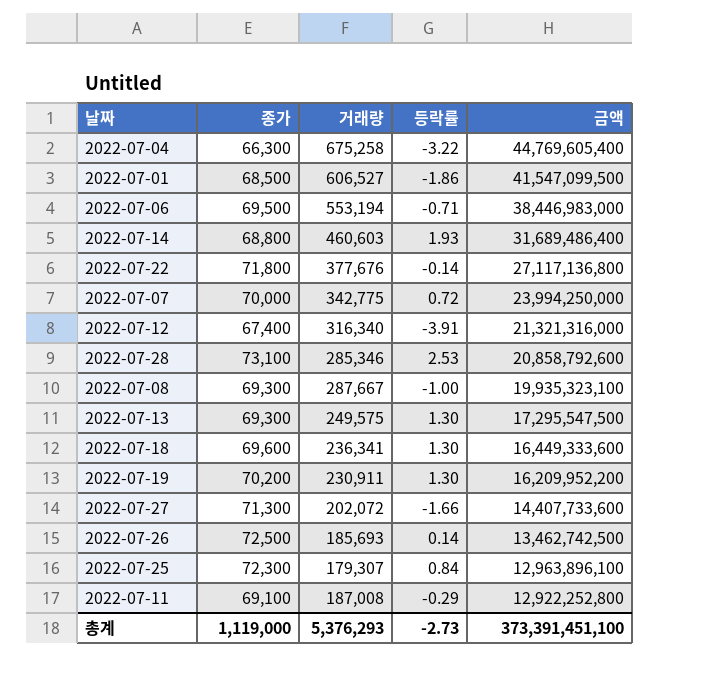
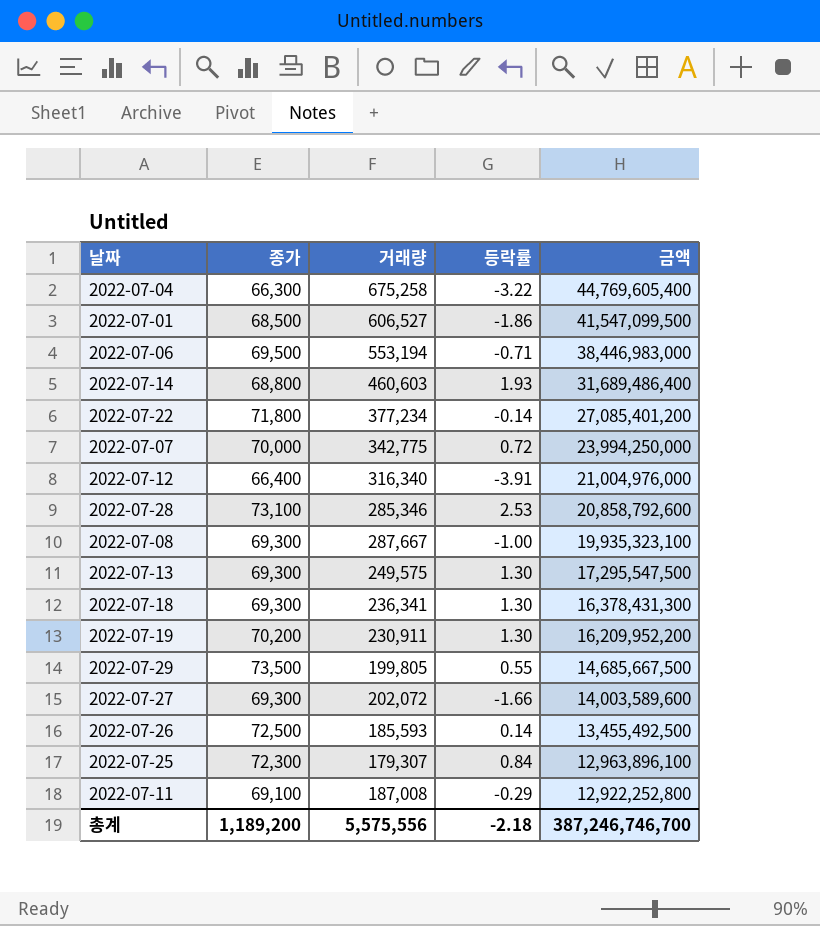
2022-07-22 | 거래량: 377,676 -> 377,234
2022-07-22 | 금액: 27,117,136,800 -> 27,085,401,200
2022-07-12 | 종가: 67,400 -> 66,400
2022-07-12 | 금액: 21,321,316,000 -> 21,004,976,000
2022-07-18 | 종가: 69,600 -> 69,300
2022-07-18 | 금액: 16,449,333,600 -> 16,378,431,300
row 2022-07-29: none -> 73,500 | 199,805 | 0.55 | 14,685,667,500
2022-07-27 | 종가: 71,300 -> 69,300
2022-07-27 | 금액: 14,407,733,600 -> 14,003,589,600
2022-07-26 | 거래량: 185,693 -> 185,593
2022-07-26 | 금액: 13,462,742,500 -> 13,455,492,500
총계 | 종가: 1,119,000 -> 1,189,200
총계 | 거래량: 5,376,293 -> 5,575,556
총계 | 등락률: -2.73 -> -2.18
총계 | 금액: 373,391,451,100 -> 387,246,746,700

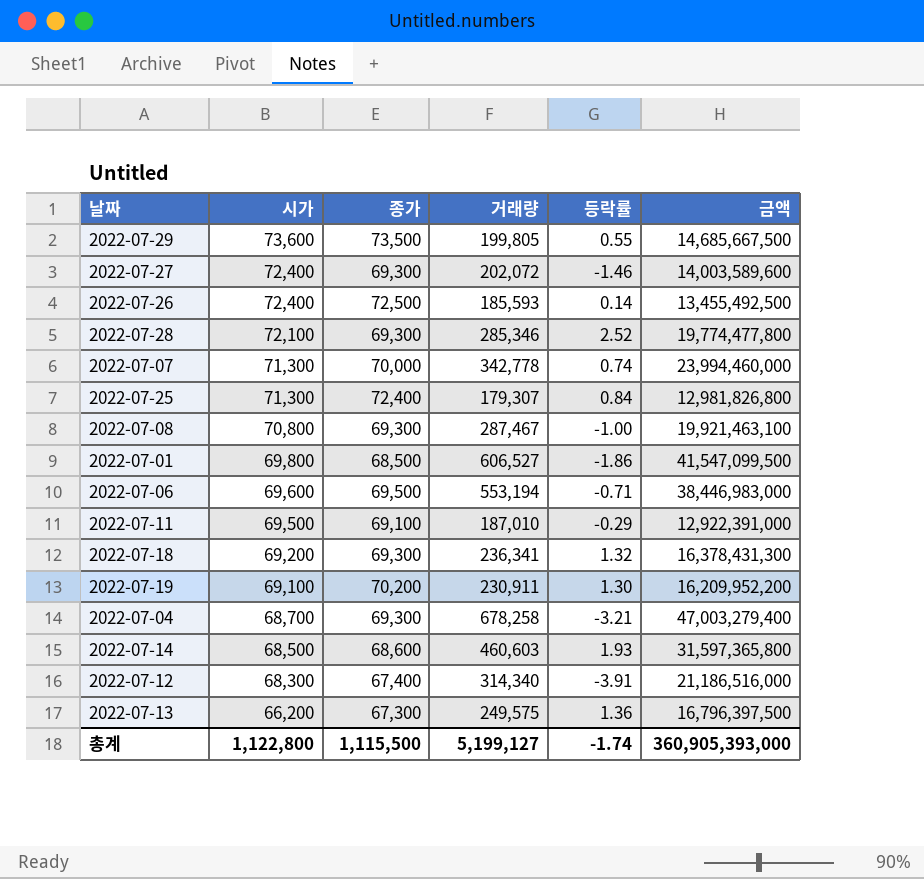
row order: 금액 descending -> 시가 descending
column 시가 | position: none -> 2
row 2022-07-22: 71,800 | 377,234 | -0.14 | 27,085,401,200 -> none
2022-07-27 | 등락률: -1.66 -> -1.46
2022-07-28 | 종가: 73,100 -> 69,300
2022-07-28 | 등락률: 2.53 -> 2.52
2022-07-28 | 금액: 20,858,792,600 -> 19,774,477,800
2022-07-07 | 거래량: 342,775 -> 342,778
2022-07-07 | 등락률: 0.72 -> 0.74
2022-07-07 | 금액: 23,994,250,000 -> 23,994,460,000
2022-07-25 | 종가: 72,300 -> 72,400
2022-07-25 | 금액: 12,963,896,100 -> 12,981,826,800
2022-07-08 | 거래량: 287,667 -> 287,467
2022-07-08 | 금액: 19,935,323,100 -> 19,921,463,100
2022-07-11 | 거래량: 187,008 -> 187,010
2022-07-11 | 금액: 12,922,252,800 -> 12,922,391,000
2022-07-18 | 등락률: 1.30 -> 1.32
2022-07-04 | 종가: 66,300 -> 69,300
2022-07-04 | 거래량: 675,258 -> 678,258
2022-07-04 | 등락률: -3.22 -> -3.21
2022-07-04 | 금액: 44,769,605,400 -> 47,003,279,400
2022-07-14 | 종가: 68,800 -> 68,600
2022-07-14 | 금액: 31,689,486,400 -> 31,597,365,800
2022-07-12 | 종가: 66,400 -> 67,400
2022-07-12 | 거래량: 316,340 -> 314,340
2022-07-12 | 금액: 21,004,976,000 -> 21,186,516,000
2022-07-13 | 종가: 69,300 -> 67,300
2022-07-13 | 등락률: 1.30 -> 1.36
2022-07-13 | 금액: 17,295,547,500 -> 16,796,397,500
총계 | 종가: 1,189,200 -> 1,115,500
총계 | 거래량: 5,575,556 -> 5,199,127
총계 | 등락률: -2.18 -> -1.74
총계 | 금액: 387,246,746,700 -> 360,905,393,000

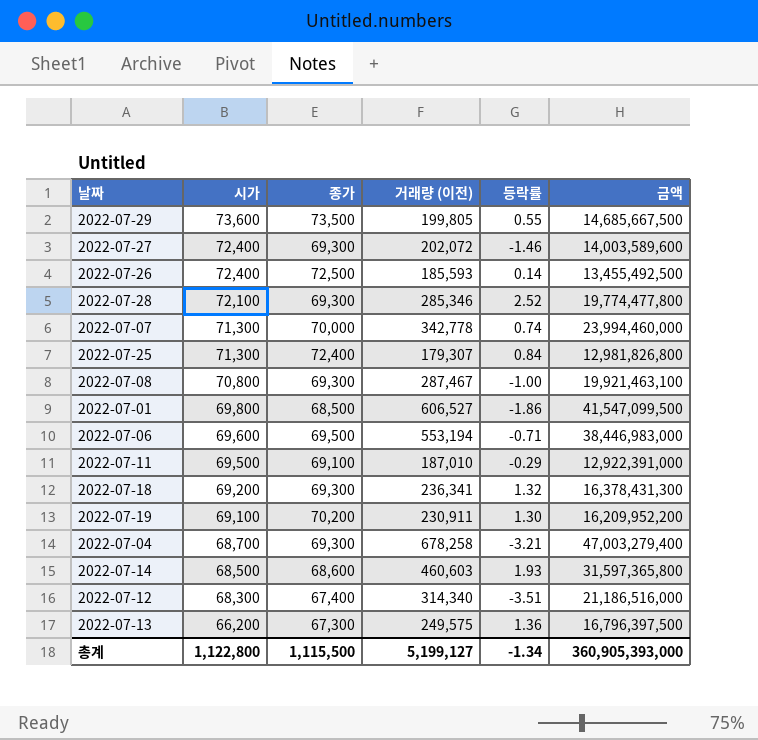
column name: 거래량 -> 거래량 (이전)
2022-07-12 | 등락률: -3.91 -> -3.51
총계 | 등락률: -1.74 -> -1.34

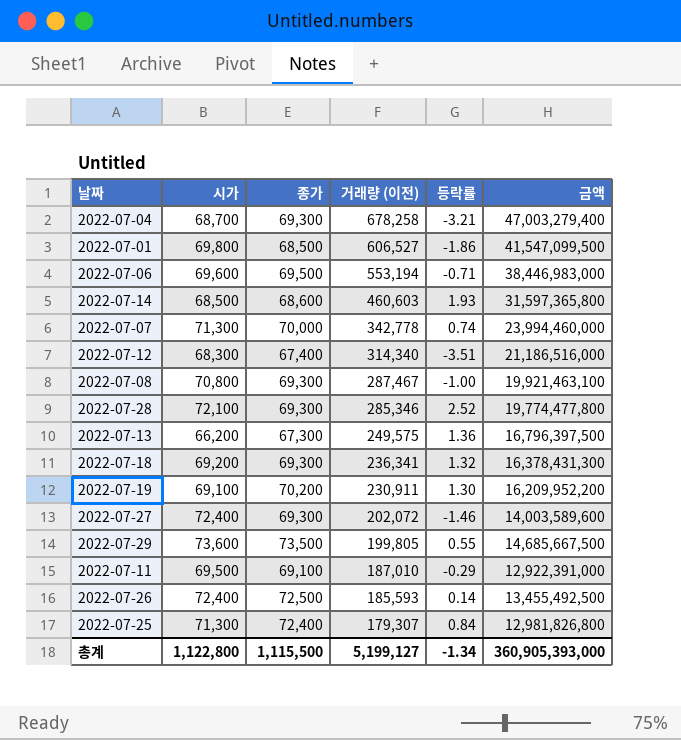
row order: 시가 descending -> 거래량 (이전) descending

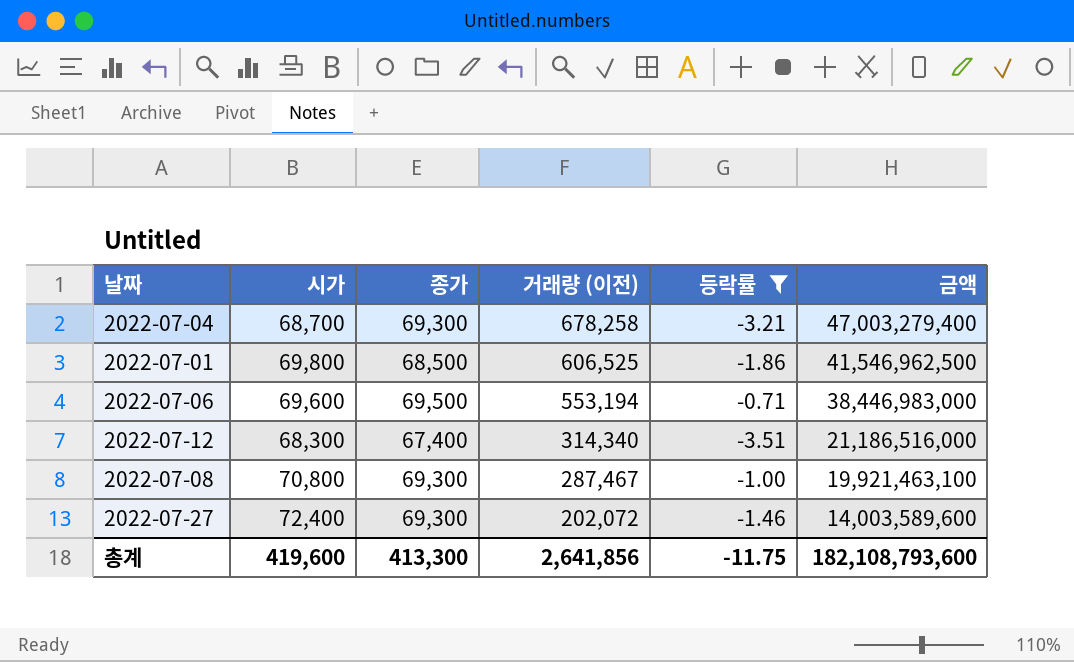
filter: none -> 등락률 <= -0.71
2022-07-01 | 거래량 (이전): 606,527 -> 606,525
2022-07-01 | 금액: 41,547,099,500 -> 41,546,962,500
총계 | 시가: 1,122,800 -> 419,600
총계 | 종가: 1,115,500 -> 413,300
총계 | 거래량 (이전): 5,199,127 -> 2,641,856
총계 | 등락률: -1.34 -> -11.75
총계 | 금액: 360,905,393,000 -> 182,108,793,600

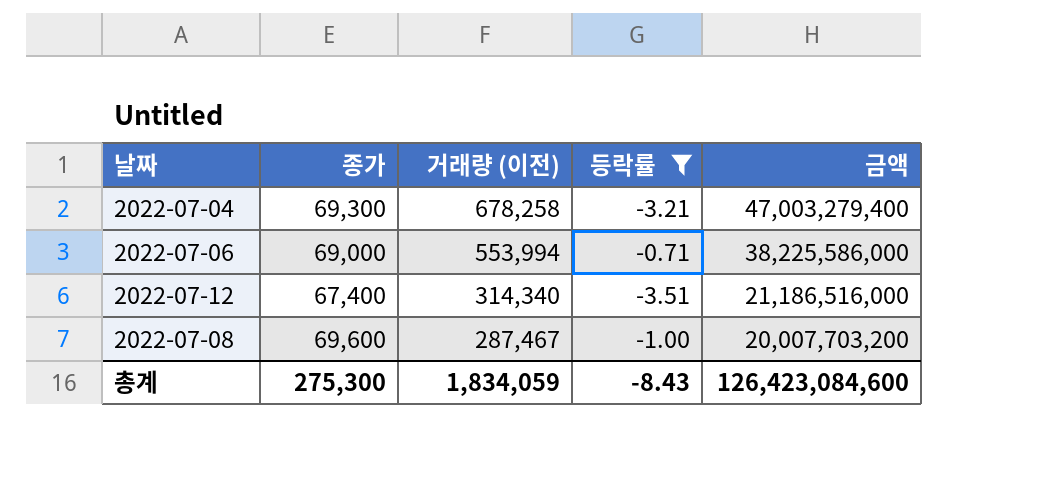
column 시가 | position: 2 -> none
row 2022-07-01: 69,800 | 68,500 | 606,525 | -1.86 | 41,546,962,500 -> none
row 2022-07-27: 72,400 | 69,300 | 202,072 | -1.46 | 14,003,589,600 -> none
2022-07-06 | 종가: 69,500 -> 69,000
2022-07-06 | 거래량 (이전): 553,194 -> 553,994
2022-07-06 | 금액: 38,446,983,000 -> 38,225,586,000
2022-07-08 | 종가: 69,300 -> 69,600
2022-07-08 | 금액: 19,921,463,100 -> 20,007,703,200
총계 | 종가: 413,300 -> 275,300
총계 | 거래량 (이전): 2,641,856 -> 1,834,059
총계 | 등락률: -11.75 -> -8.43
총계 | 금액: 182,108,793,600 -> 126,423,084,600

